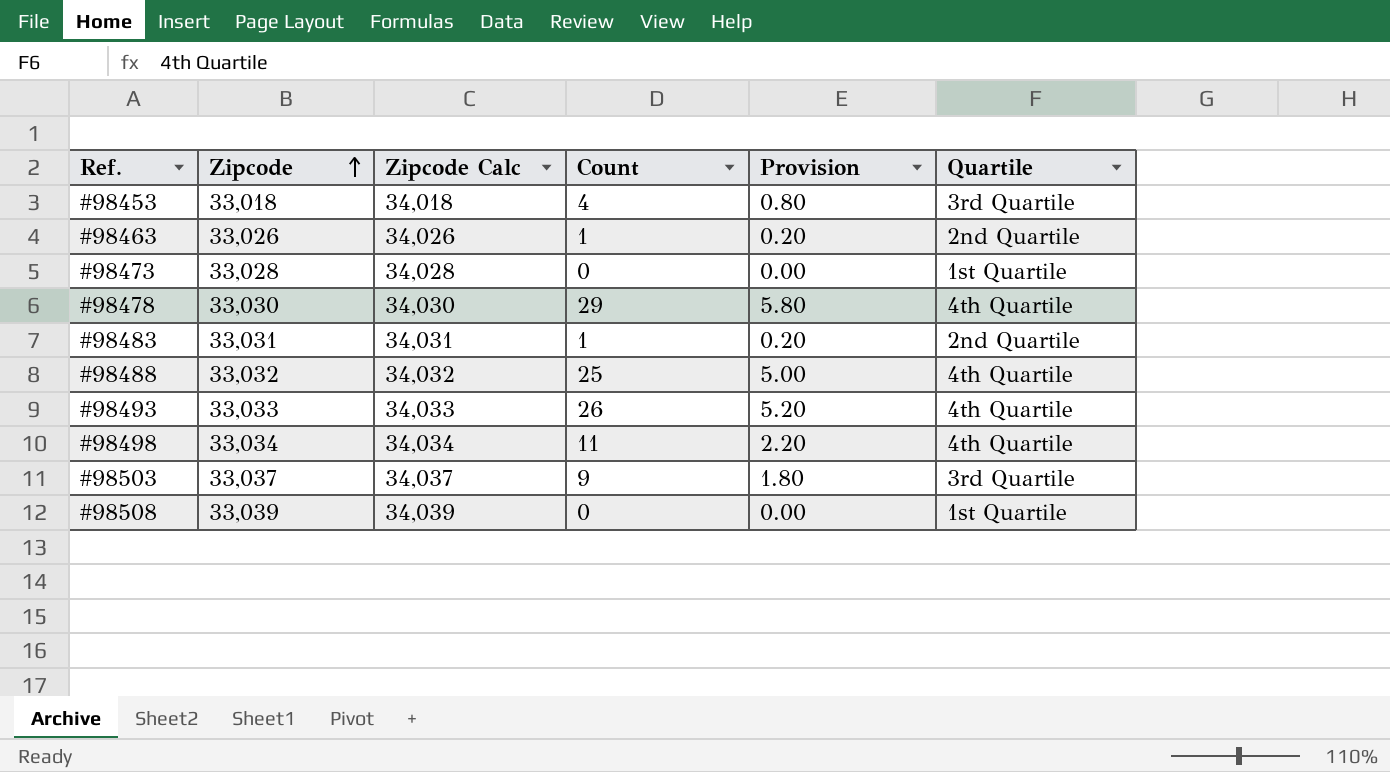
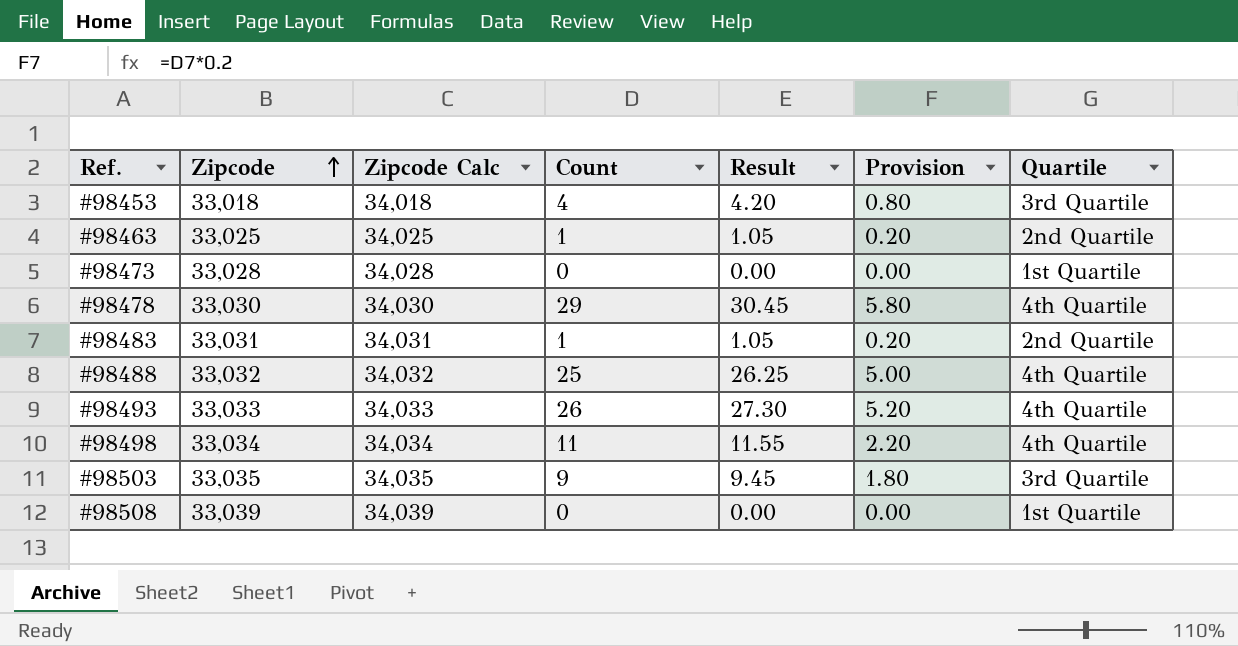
column Result | formula: none -> [Count] * 1.05
#98463 | Zipcode: 33,026 -> 33,025
#98463 | Zipcode Calc: 34,026 -> 34,025
#98503 | Zipcode: 33,037 -> 33,035
#98503 | Zipcode Calc: 34,037 -> 34,035

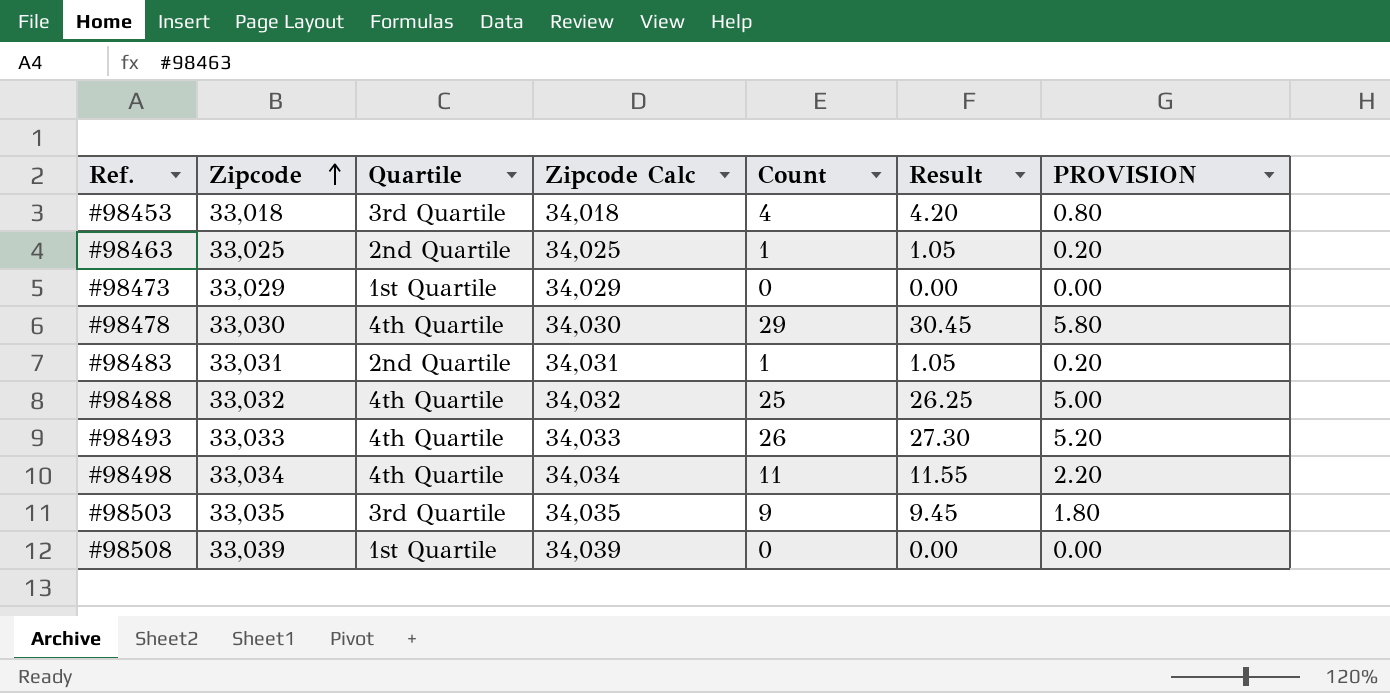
column Quartile | position: 7 -> 3
column name: Provision -> PROVISION
#98473 | Zipcode: 33,028 -> 33,029
#98473 | Zipcode Calc: 34,028 -> 34,029

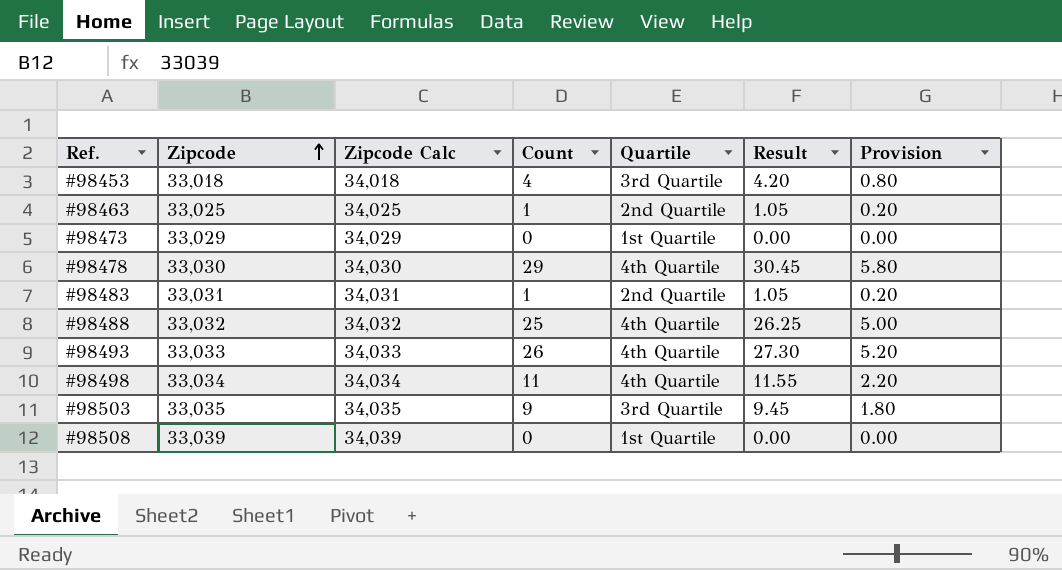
column Quartile | position: 3 -> 5
column name: PROVISION -> Provision

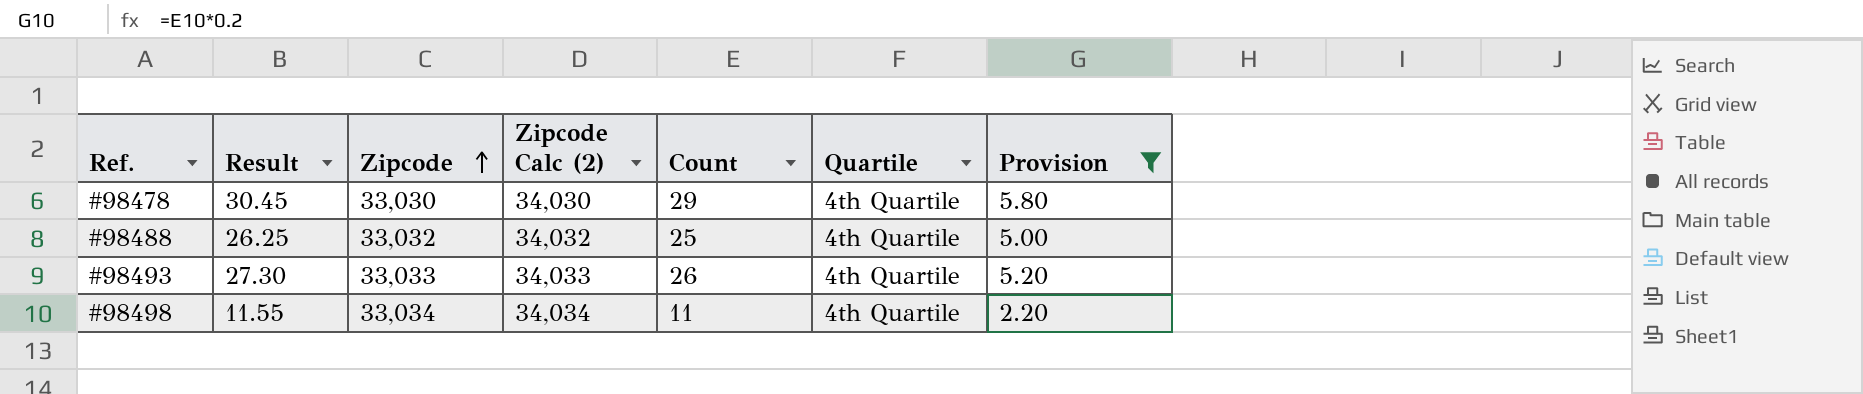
filter: none -> Provision >= 2.20
column Result | position: 6 -> 2
column name: Zipcode Calc -> Zipcode Calc (2)

